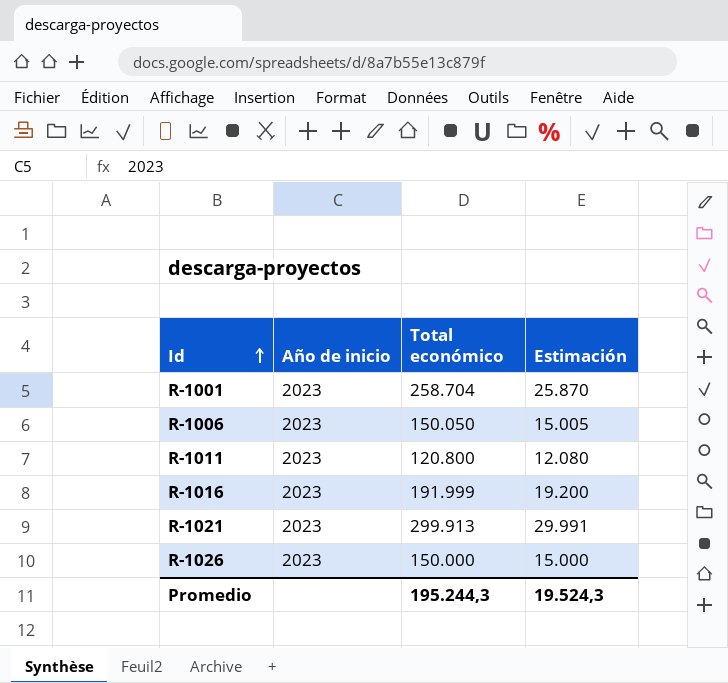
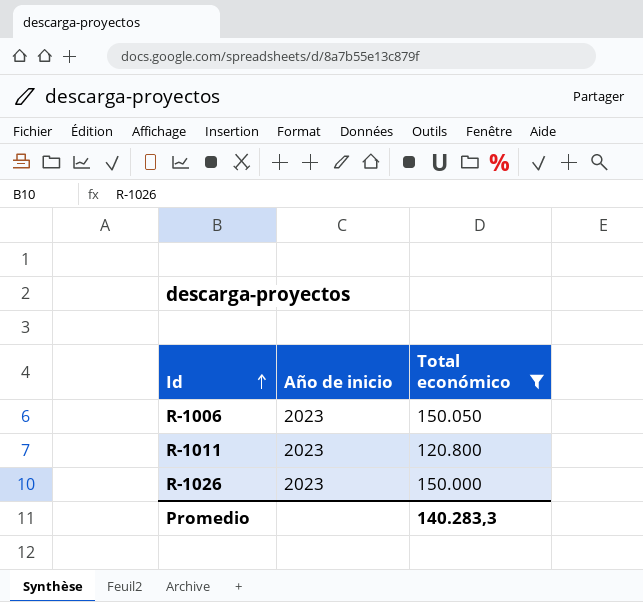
filter: none -> Total económico <= 150.050
column Estimación | formula: [Total económico] * 0,1 -> none
Promedio | Total económico: 195.244,3 -> 140.283,3

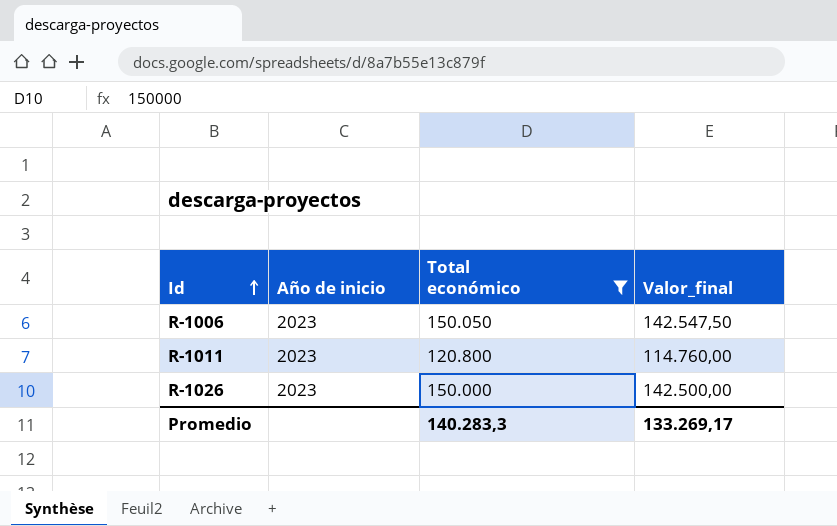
column Valor_final | formula: none -> [Total económico] * 0,95

